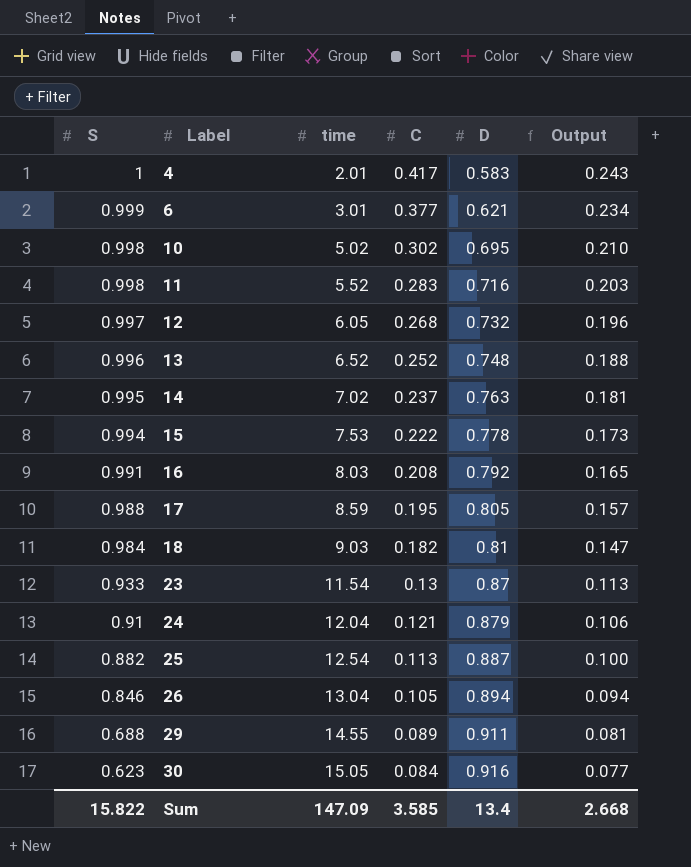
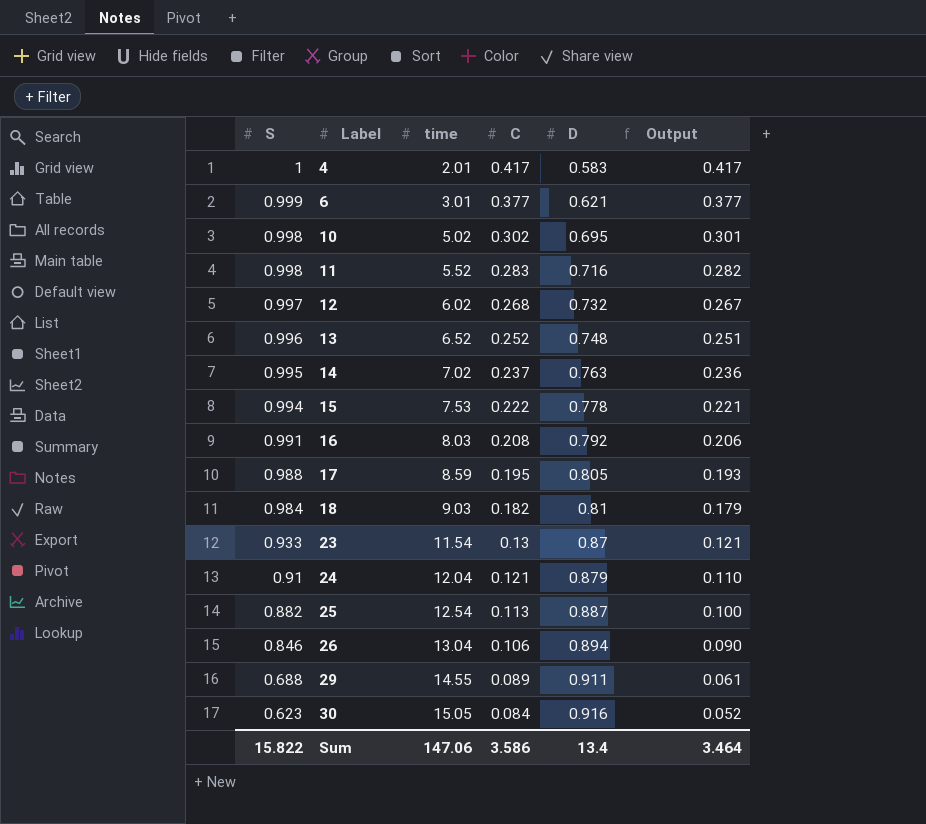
column Output | formula: [C] * [D] -> [S] * [C]
12 | time: 6.05 -> 6.02
26 | C: 0.105 -> 0.106
Sum | time: 147.09 -> 147.06
Sum | C: 3.585 -> 3.586
Sum | Output: 2.668 -> 3.464

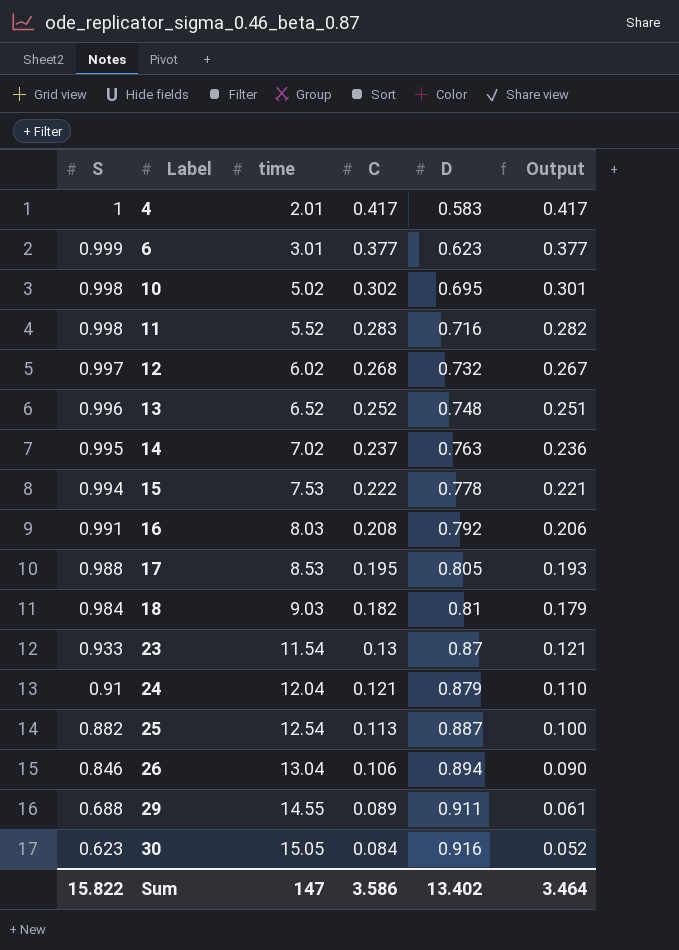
6 | D: 0.621 -> 0.623
17 | time: 8.59 -> 8.53
Sum | time: 147.06 -> 147
Sum | D: 13.4 -> 13.402

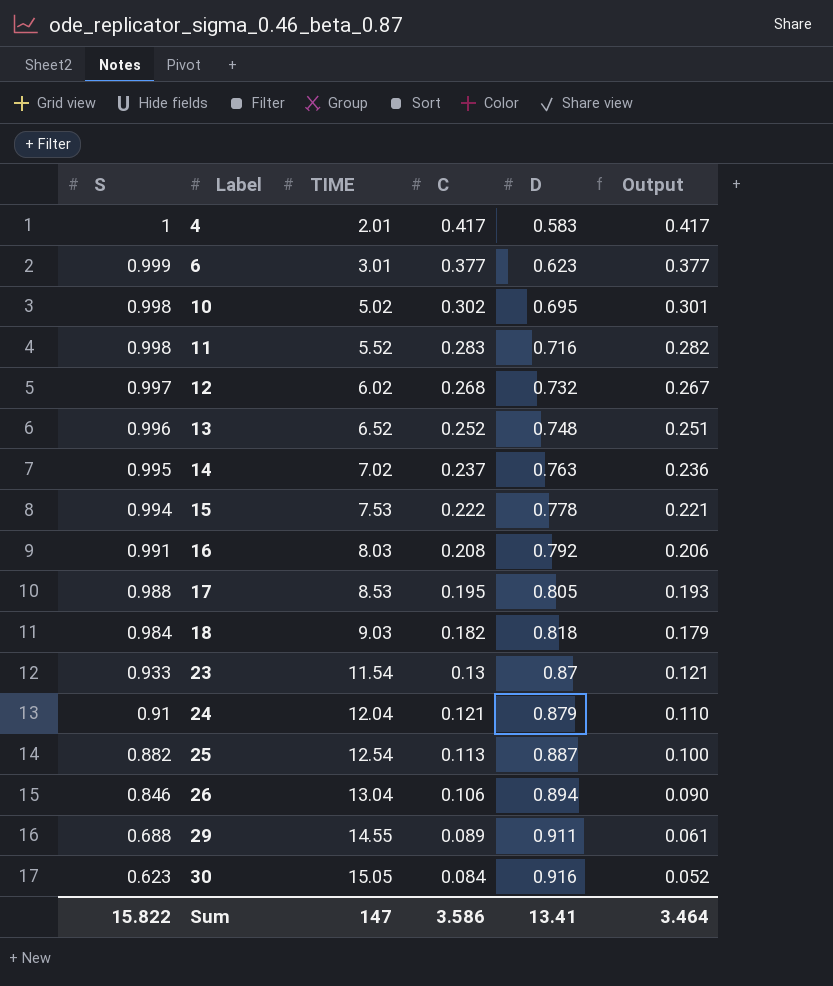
column name: time -> TIME
18 | D: 0.81 -> 0.818
Sum | D: 13.402 -> 13.41

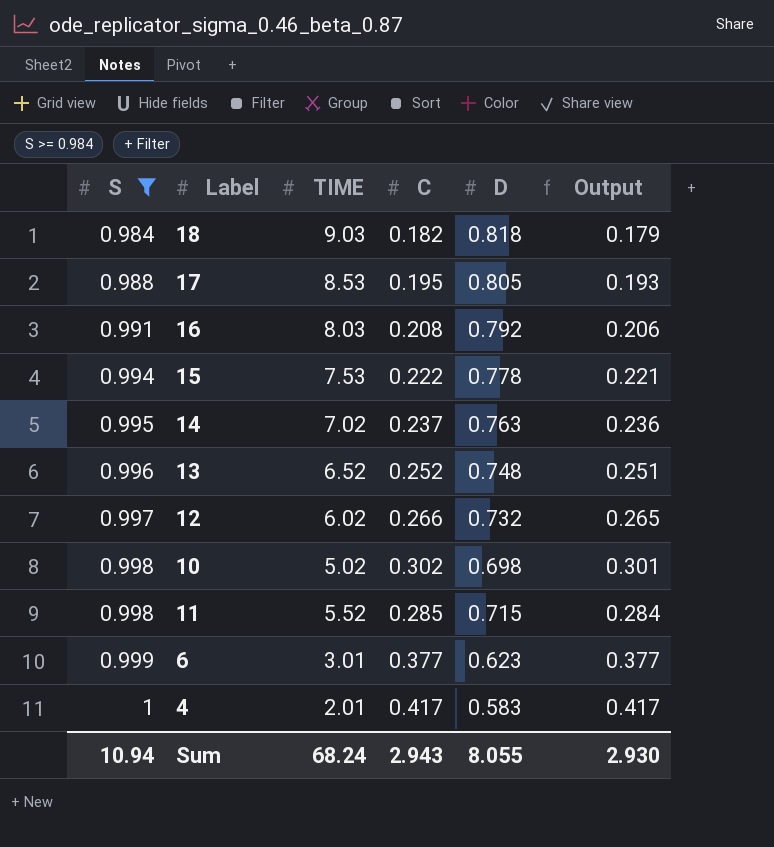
filter: none -> S >= 0.984
row order: S descending -> S ascending
12 | C: 0.268 -> 0.266
12 | Output: 0.267 -> 0.265
10 | D: 0.695 -> 0.698
11 | C: 0.283 -> 0.285
11 | D: 0.716 -> 0.715
11 | Output: 0.282 -> 0.284
Sum | S: 15.822 -> 10.94
Sum | TIME: 147 -> 68.24
Sum | C: 3.586 -> 2.943
Sum | D: 13.41 -> 8.055
Sum | Output: 3.464 -> 2.930

